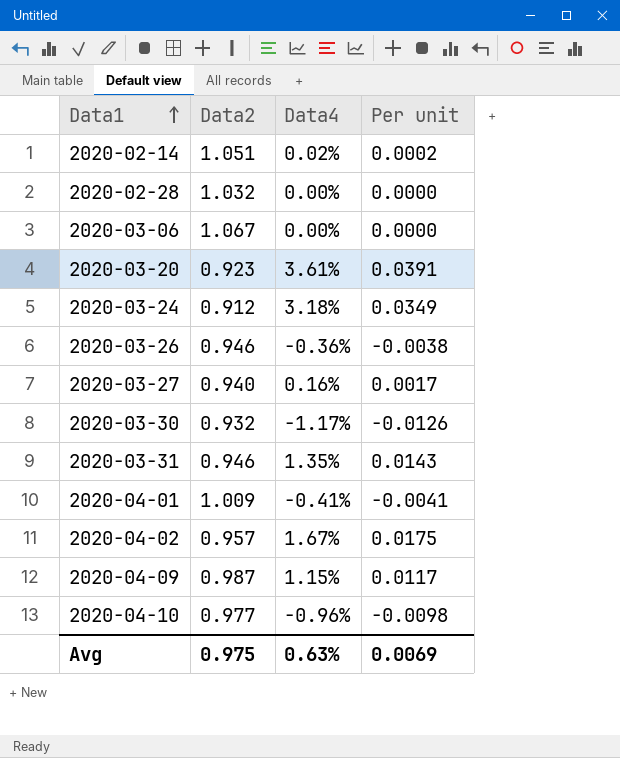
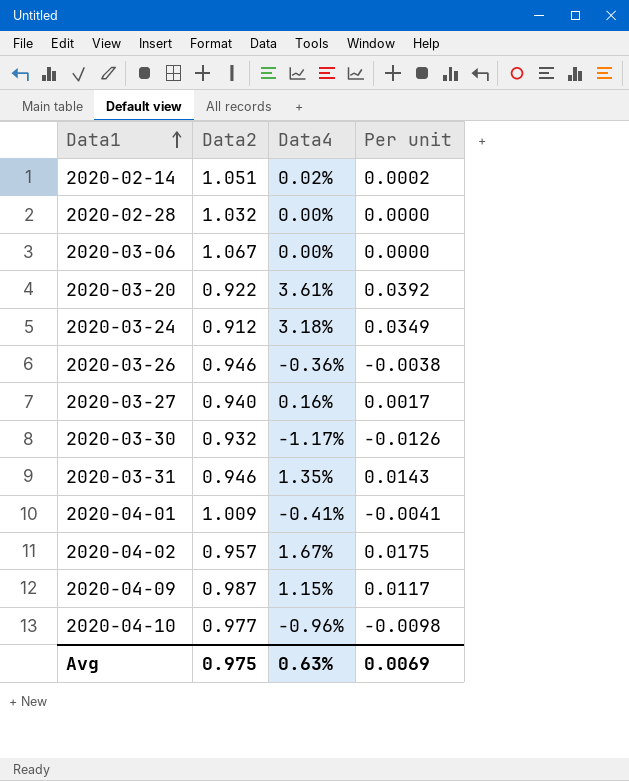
2020-03-20 | Data2: 0.923 -> 0.922
2020-03-20 | Per unit: 0.0391 -> 0.0392

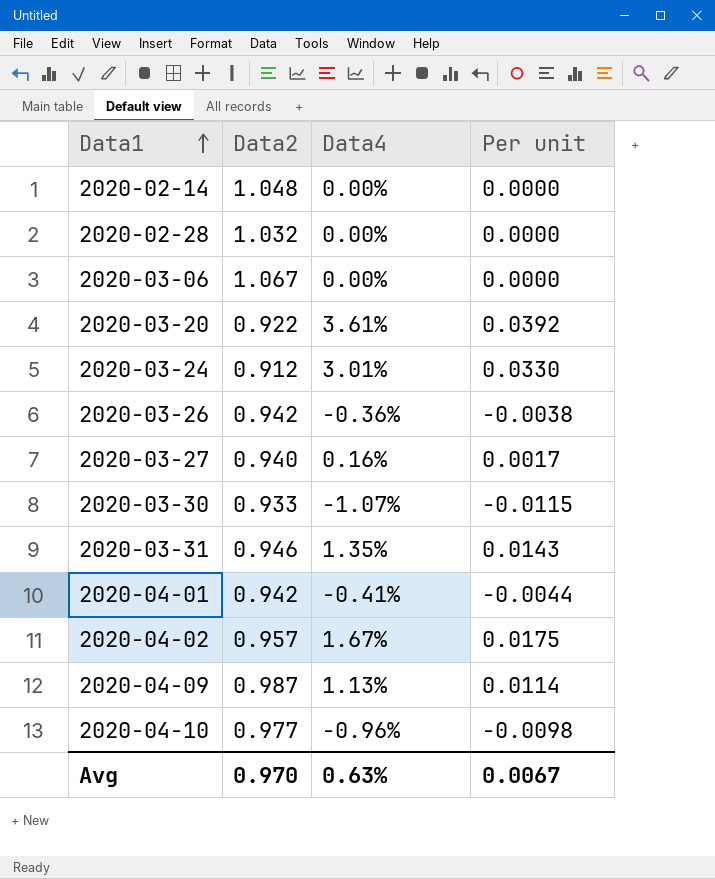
2020-02-14 | Data2: 1.051 -> 1.048
2020-02-14 | Data4: 0.02% -> 0.00%
2020-02-14 | Per unit: 0.0002 -> 0.0000
2020-03-24 | Data4: 3.18% -> 3.01%
2020-03-24 | Per unit: 0.0349 -> 0.0330
2020-03-26 | Data2: 0.946 -> 0.942
2020-03-30 | Data2: 0.932 -> 0.933
2020-03-30 | Data4: -1.17% -> -1.07%
2020-03-30 | Per unit: -0.0126 -> -0.0115
2020-04-01 | Data2: 1.009 -> 0.942
2020-04-01 | Per unit: -0.0041 -> -0.0044
2020-04-09 | Data4: 1.15% -> 1.13%
2020-04-09 | Per unit: 0.0117 -> 0.0114
Avg | Data2: 0.975 -> 0.970
Avg | Per unit: 0.0069 -> 0.0067

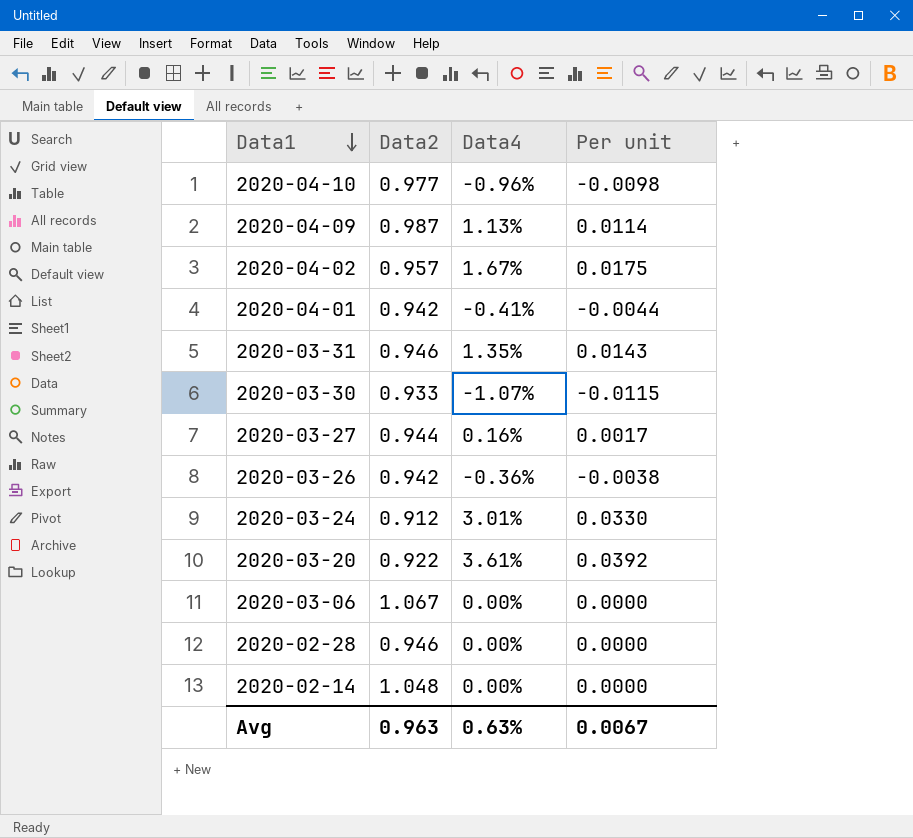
row order: Data1 ascending -> Data1 descending
2020-03-27 | Data2: 0.940 -> 0.944
2020-02-28 | Data2: 1.032 -> 0.946
Avg | Data2: 0.970 -> 0.963

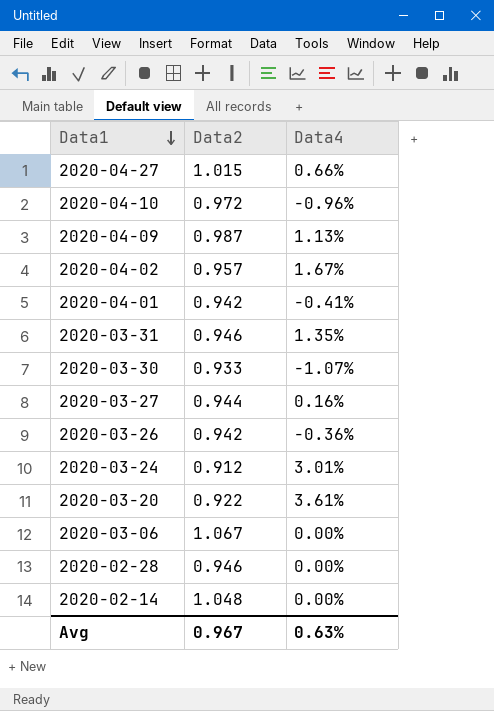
column Per unit | formula: [Data4] / [Data2] -> none
row 2020-04-27: none -> 1.015 | 0.66%
2020-04-10 | Data2: 0.977 -> 0.972
Avg | Data2: 0.963 -> 0.967

